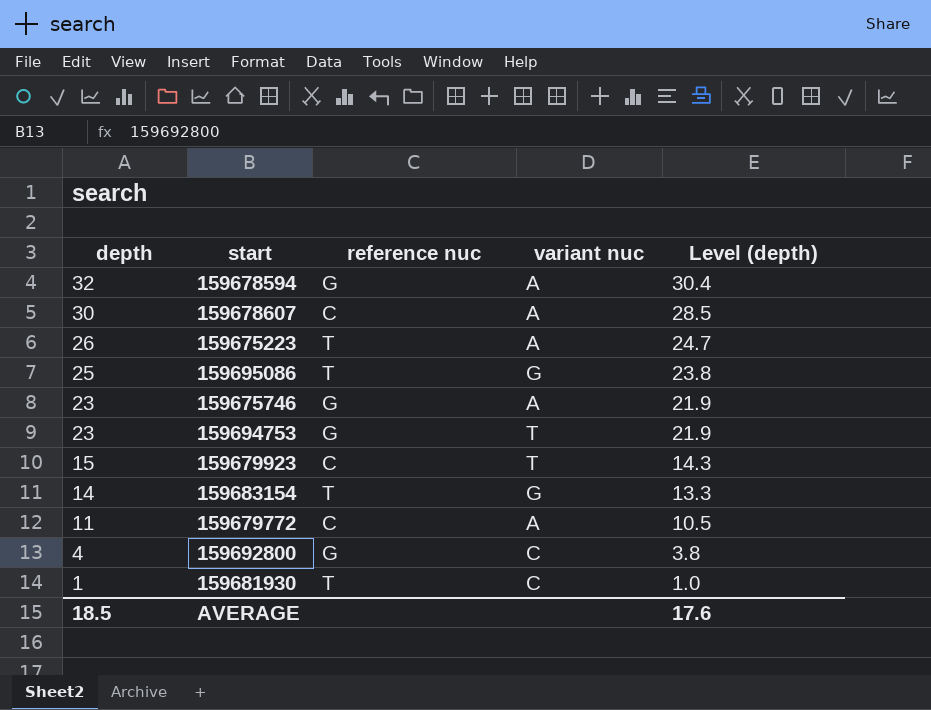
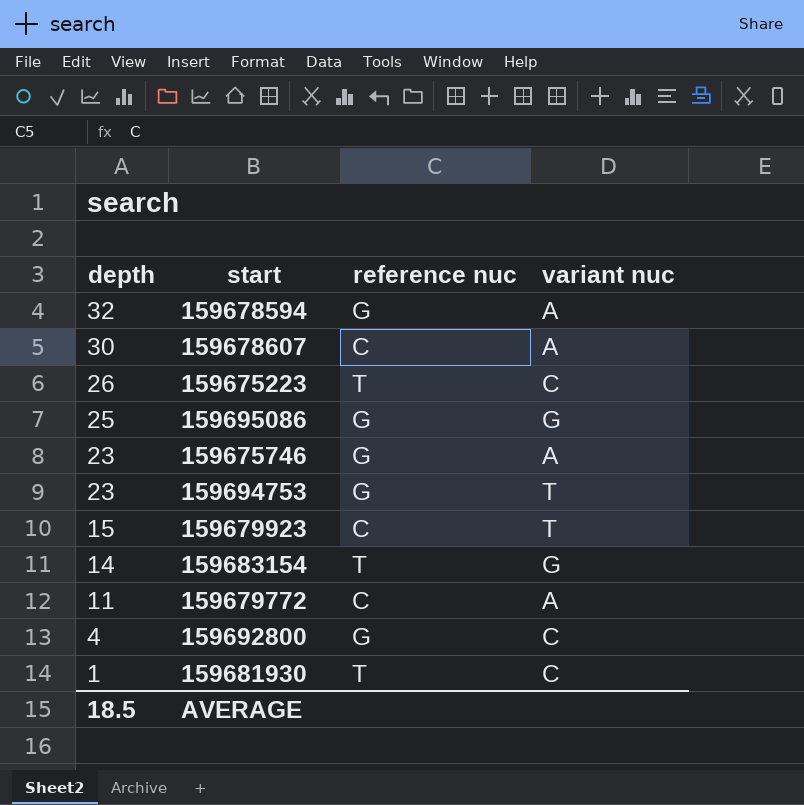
column Level (depth) | formula: [depth] * 0.95 -> none
159675223 | variant nuc: A -> C
159695086 | reference nuc: T -> G

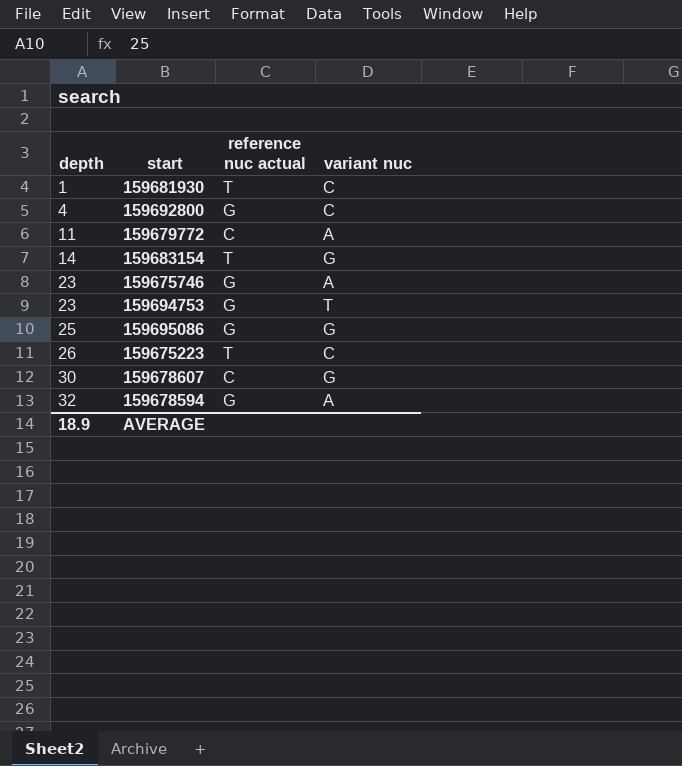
row order: depth descending -> depth ascending
column name: reference nuc -> reference nuc actual
row 159679923: 15 | C | T -> none
159678607 | variant nuc: A -> G
AVERAGE | depth: 18.5 -> 18.9

